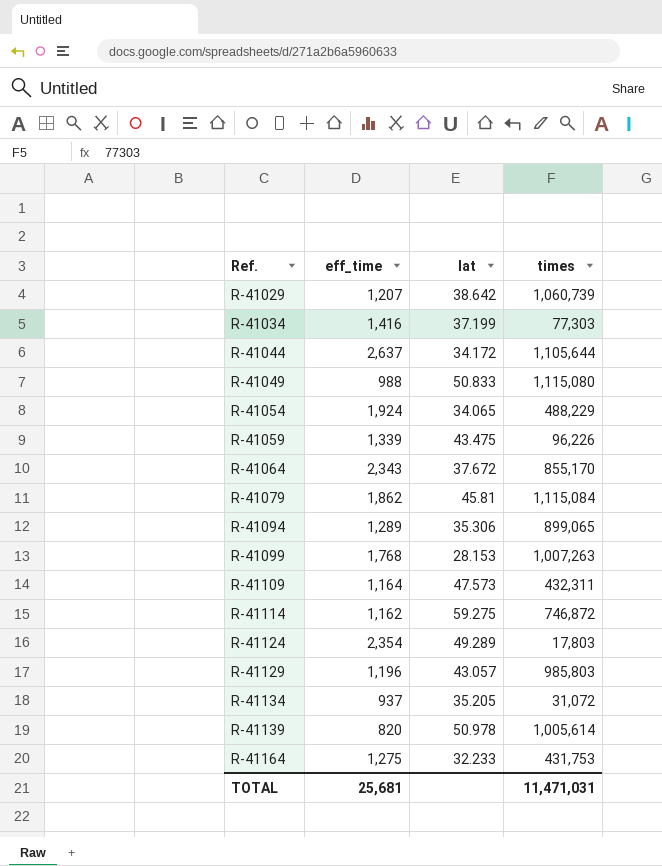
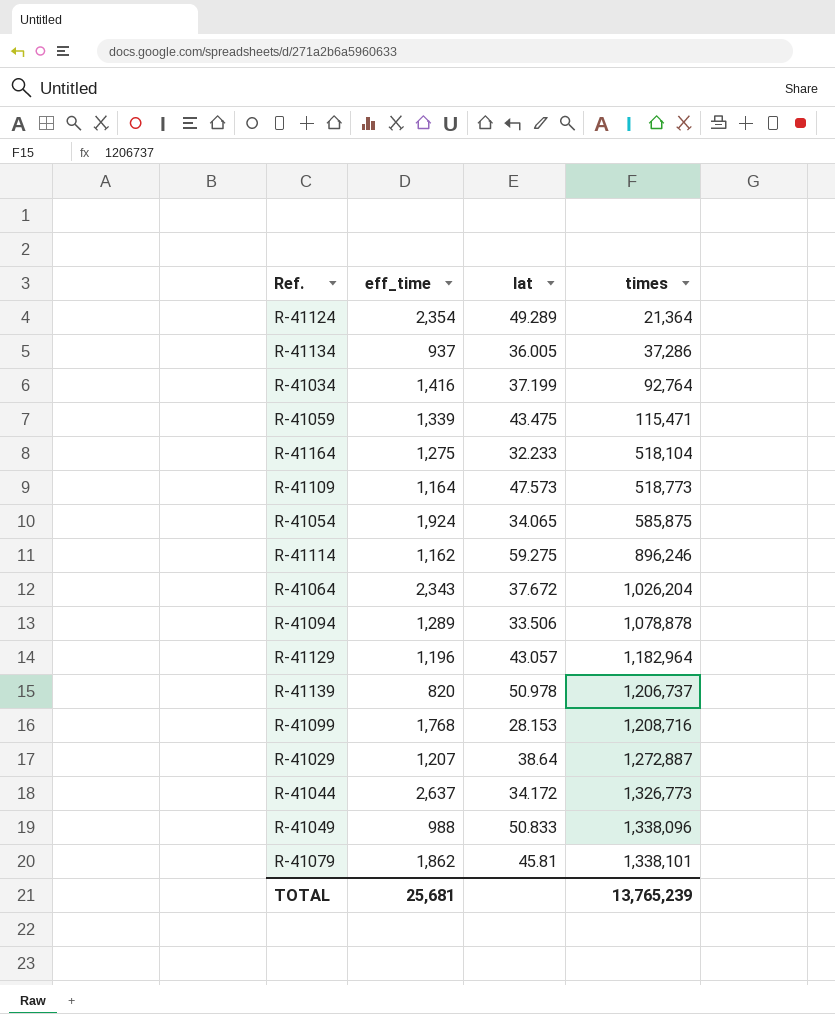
row order: Ref. ascending -> times ascending
R-41124 | times: 17,803 -> 21,364
R-41134 | lat: 35.205 -> 36.005
R-41134 | times: 31,072 -> 37,286
R-41034 | times: 77,303 -> 92,764
R-41059 | times: 96,226 -> 115,471
R-41164 | times: 431,753 -> 518,104
R-41109 | times: 432,311 -> 518,773
R-41054 | times: 488,229 -> 585,875
R-41114 | times: 746,872 -> 896,246
R-41064 | times: 855,170 -> 1,026,204
R-41094 | lat: 35.306 -> 33.506
R-41094 | times: 899,065 -> 1,078,878
R-41129 | times: 985,803 -> 1,182,964
R-41139 | times: 1,005,614 -> 1,206,737
R-41099 | times: 1,007,263 -> 1,208,716
R-41029 | lat: 38.642 -> 38.64
R-41029 | times: 1,060,739 -> 1,272,887
R-41044 | times: 1,105,644 -> 1,326,773
R-41049 | times: 1,115,080 -> 1,338,096
R-41079 | times: 1,115,084 -> 1,338,101
TOTAL | times: 11,471,031 -> 13,765,239

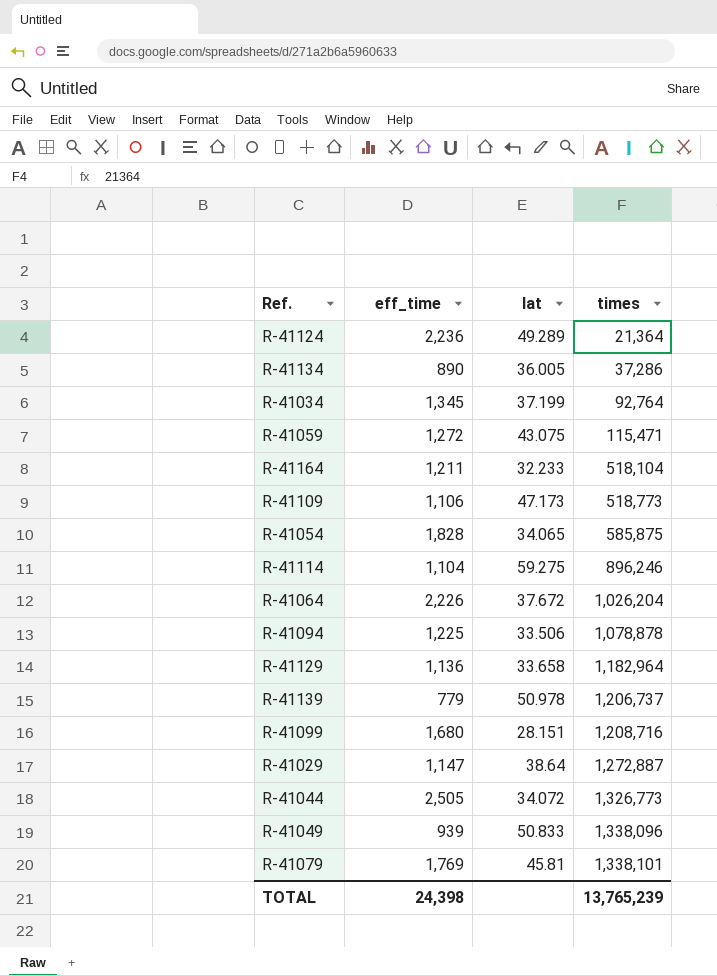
R-41124 | eff_time: 2,354 -> 2,236
R-41134 | eff_time: 937 -> 890
R-41034 | eff_time: 1,416 -> 1,345
R-41059 | eff_time: 1,339 -> 1,272
R-41059 | lat: 43.475 -> 43.075
R-41164 | eff_time: 1,275 -> 1,211
R-41109 | eff_time: 1,164 -> 1,106
R-41109 | lat: 47.573 -> 47.173
R-41054 | eff_time: 1,924 -> 1,828
R-41114 | eff_time: 1,162 -> 1,104
R-41064 | eff_time: 2,343 -> 2,226
R-41094 | eff_time: 1,289 -> 1,225
R-41129 | eff_time: 1,196 -> 1,136
R-41129 | lat: 43.057 -> 33.658
R-41139 | eff_time: 820 -> 779
R-41099 | eff_time: 1,768 -> 1,680
R-41099 | lat: 28.153 -> 28.151
R-41029 | eff_time: 1,207 -> 1,147
R-41044 | eff_time: 2,637 -> 2,505
R-41044 | lat: 34.172 -> 34.072
R-41049 | eff_time: 988 -> 939
R-41079 | eff_time: 1,862 -> 1,769
TOTAL | eff_time: 25,681 -> 24,398

